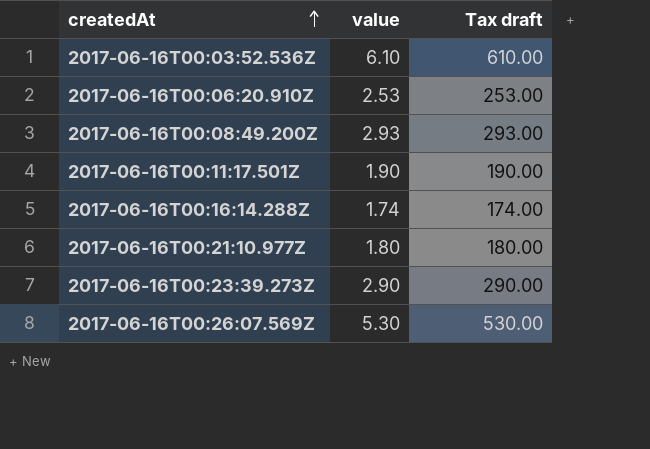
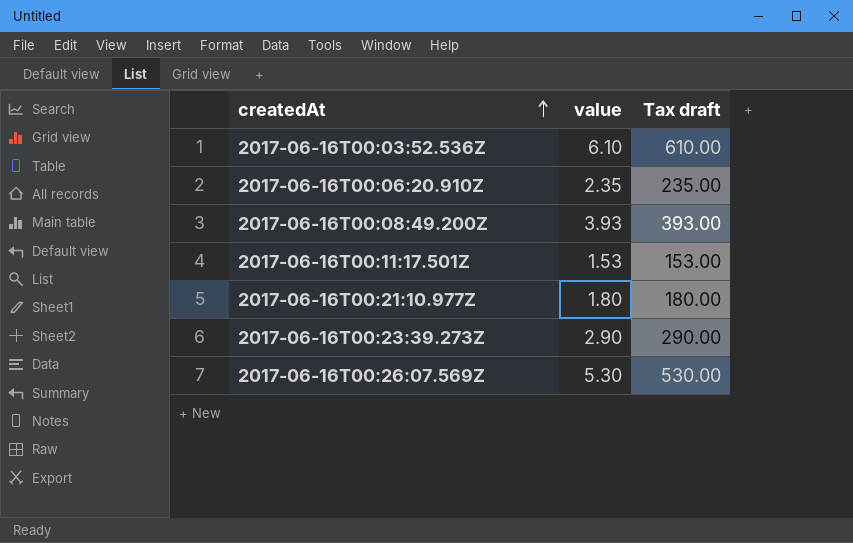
row 2017-06-16T00:16:14.288Z: 1.74 | 174.00 -> none
2017-06-16T00:06:20.910Z | value: 2.53 -> 2.35
2017-06-16T00:06:20.910Z | Tax draft: 253.00 -> 235.00
2017-06-16T00:08:49.200Z | value: 2.93 -> 3.93
2017-06-16T00:08:49.200Z | Tax draft: 293.00 -> 393.00
2017-06-16T00:11:17.501Z | value: 1.90 -> 1.53
2017-06-16T00:11:17.501Z | Tax draft: 190.00 -> 153.00

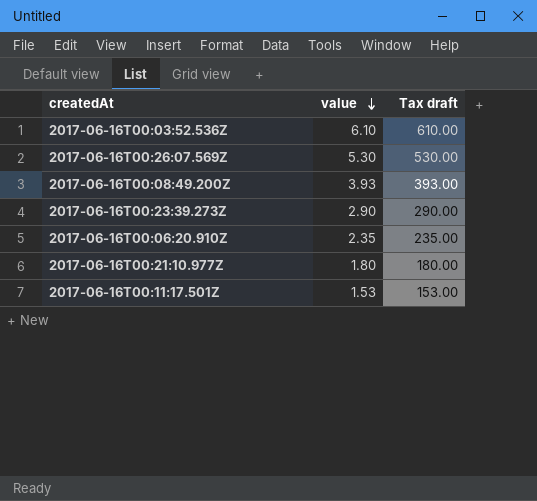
row order: createdAt ascending -> value descending

